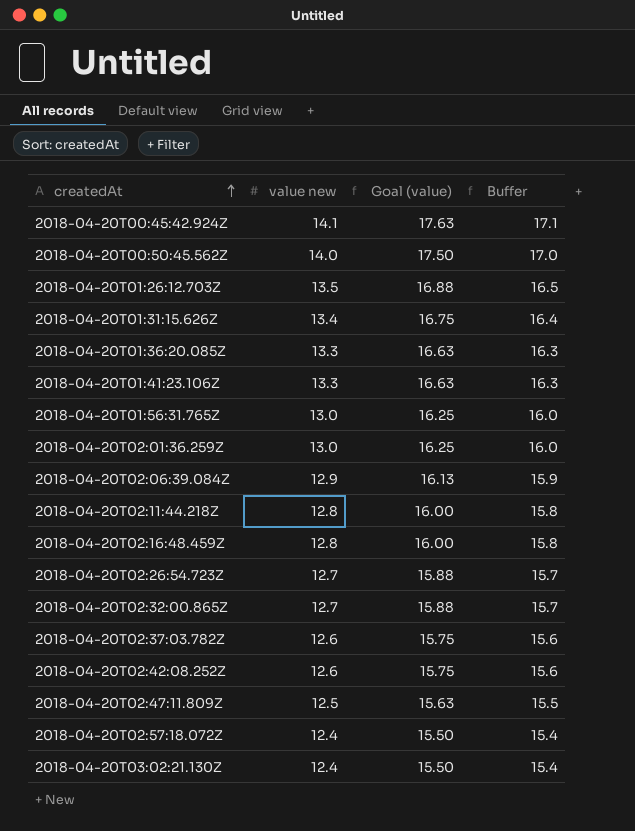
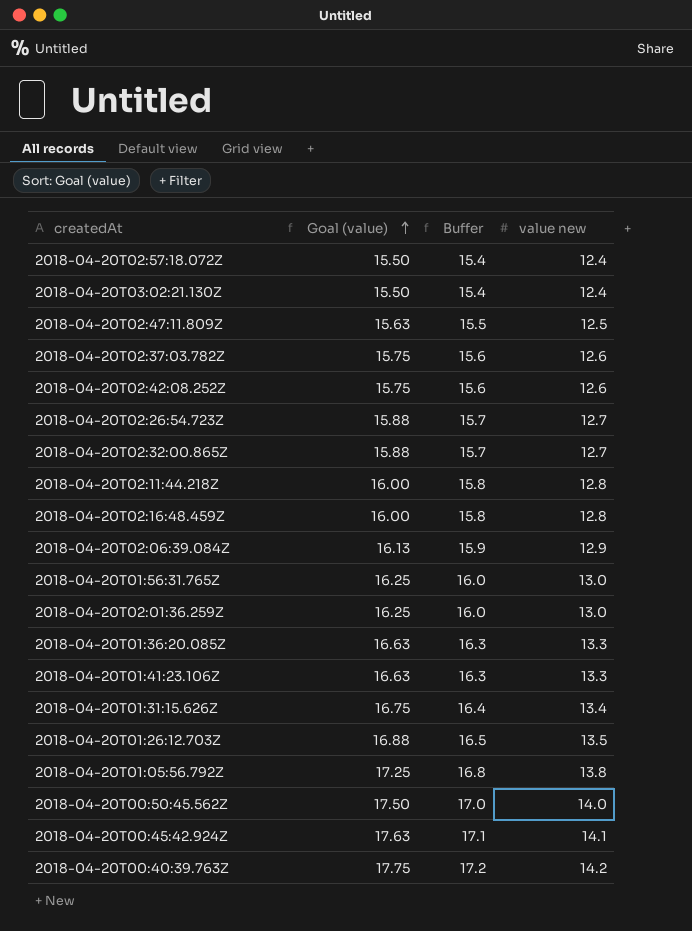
row order: createdAt ascending -> Goal (value) ascending
column value new | position: 2 -> 4
row 2018-04-20T01:05:56.792Z: none -> 17.25 | 16.8 | 13.8
row 2018-04-20T00:40:39.763Z: none -> 17.75 | 17.2 | 14.2

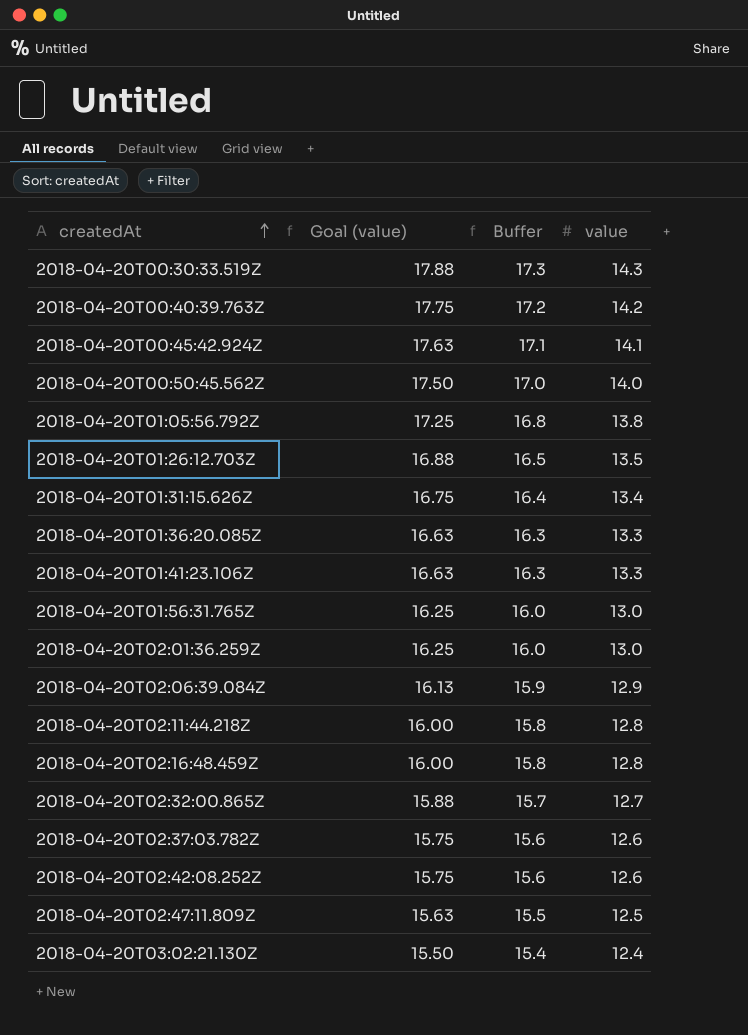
row order: Goal (value) ascending -> createdAt ascending
column name: value new -> value
row 2018-04-20T02:57:18.072Z: 15.50 | 15.4 | 12.4 -> none
row 2018-04-20T02:26:54.723Z: 15.88 | 15.7 | 12.7 -> none
row 2018-04-20T00:30:33.519Z: none -> 17.88 | 17.3 | 14.3

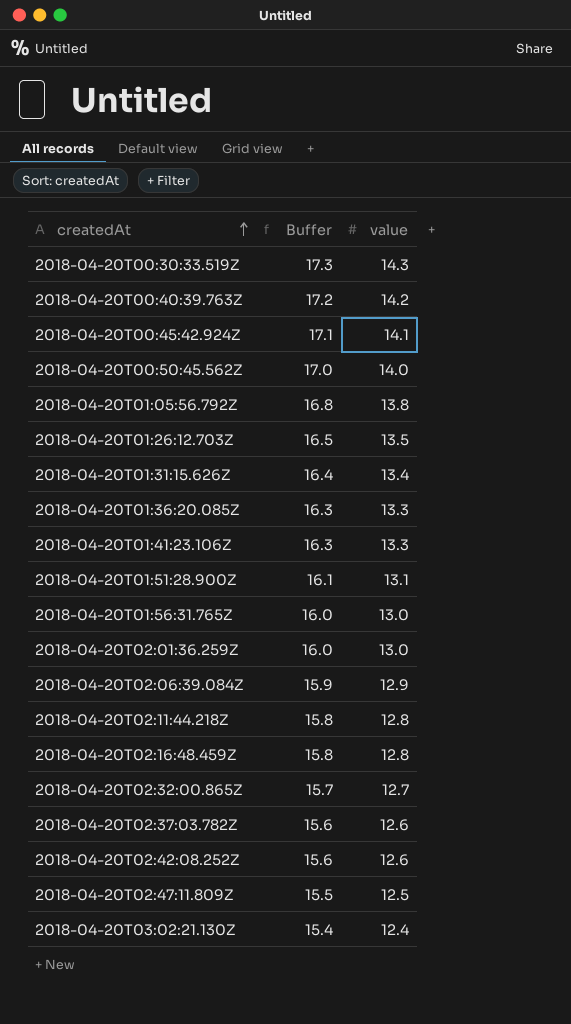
column Goal (value) | formula: [value] * 1.25 -> none
row 2018-04-20T01:51:28.900Z: none -> 16.1 | 13.1

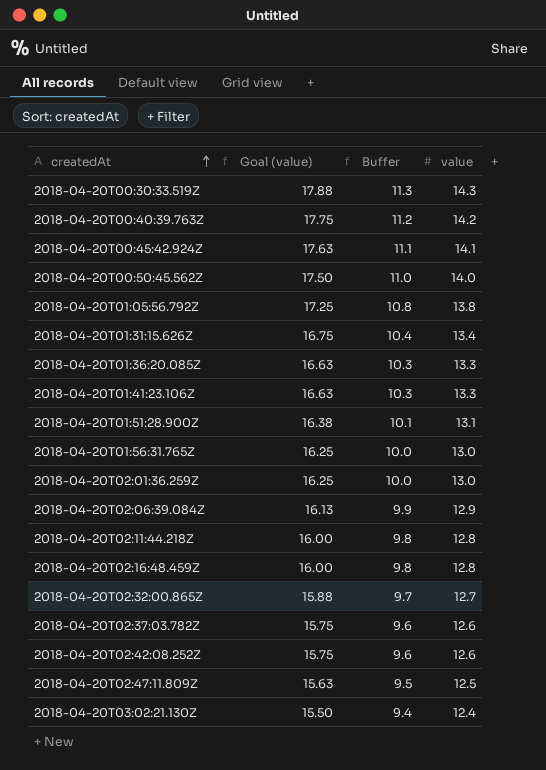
column Goal (value) | formula: none -> [value] * 1.25
column Buffer | formula: [value] + 3 -> [value] - 3
row 2018-04-20T01:26:12.703Z: 16.5 | 13.5 -> none

